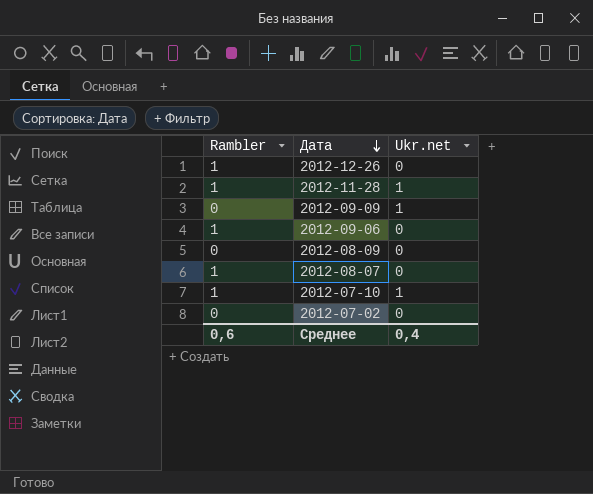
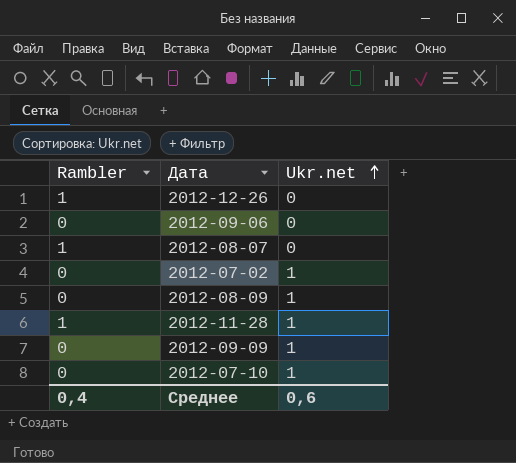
row order: Дата descending -> Ukr.net ascending
2012-09-06 | Rambler: 1 -> 0
2012-07-02 | Ukr.net: 0 -> 1
2012-08-09 | Ukr.net: 0 -> 1
2012-07-10 | Rambler: 1 -> 0
Среднее | Rambler: 0,6 -> 0,4
Среднее | Ukr.net: 0,4 -> 0,6

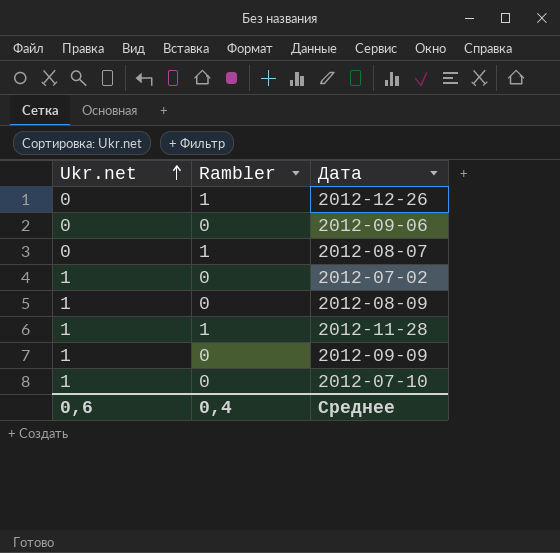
column Ukr.net | position: 3 -> 1

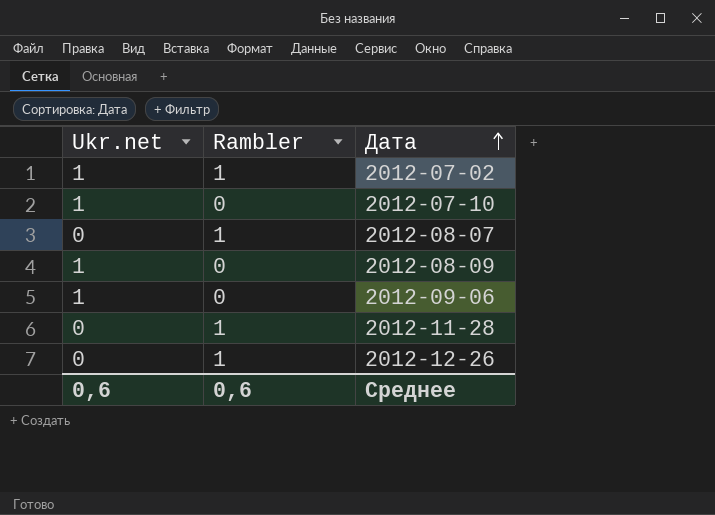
row order: Ukr.net ascending -> Дата ascending
row 2012-09-09: 1 | 0 -> none
2012-07-02 | Rambler: 0 -> 1
2012-09-06 | Ukr.net: 0 -> 1
2012-11-28 | Ukr.net: 1 -> 0
Среднее | Rambler: 0,4 -> 0,6

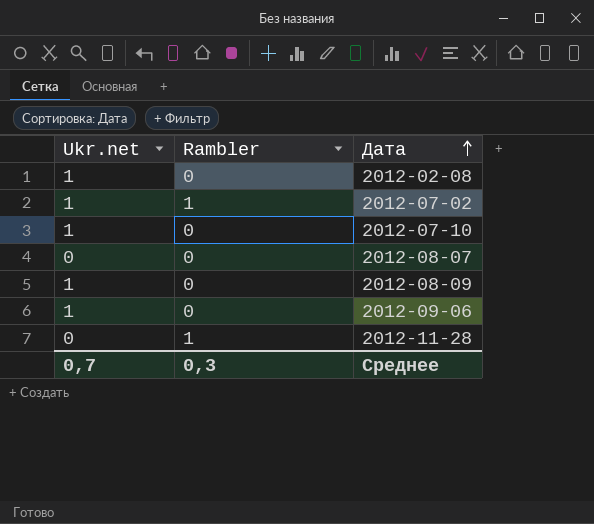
row 2012-12-26: 0 | 1 -> none
row 2012-02-08: none -> 1 | 0
2012-08-07 | Rambler: 1 -> 0
Среднее | Ukr.net: 0,6 -> 0,7
Среднее | Rambler: 0,6 -> 0,3

